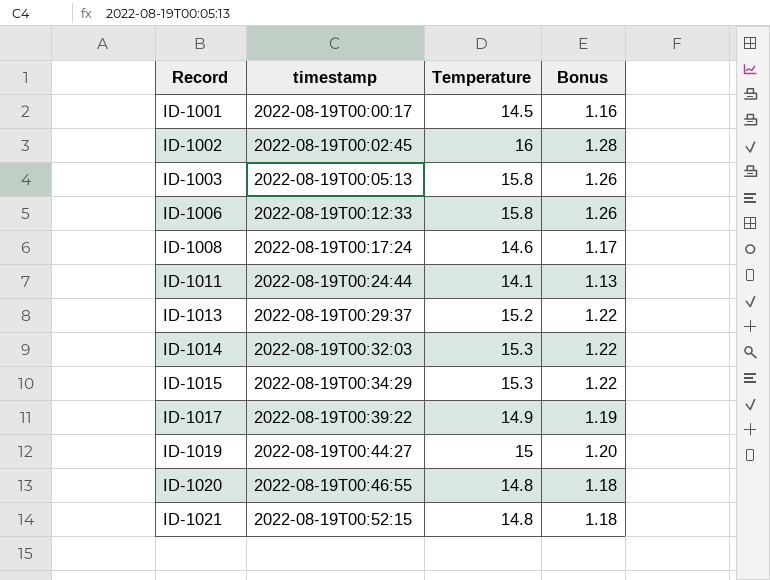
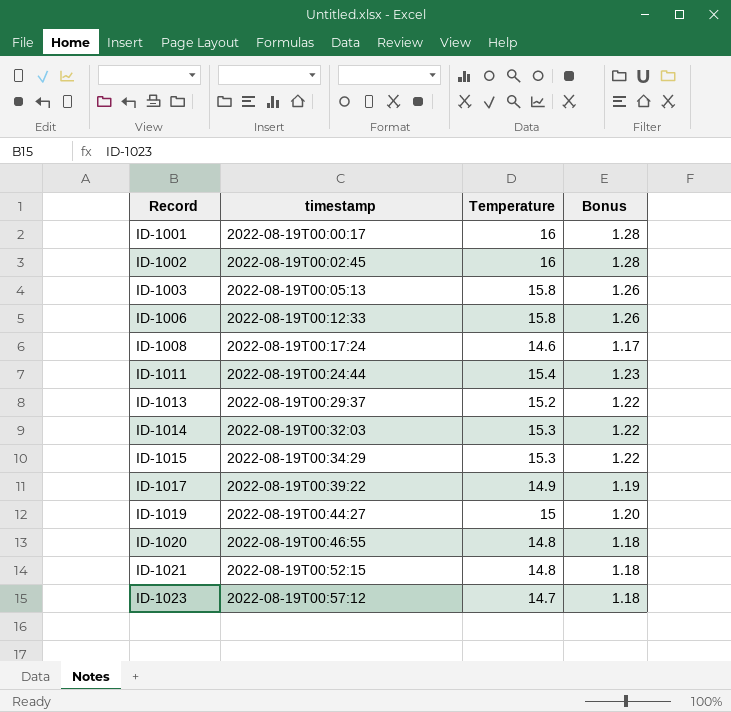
ID-1001 | Temperature: 14.5 -> 16
ID-1001 | Bonus: 1.16 -> 1.28
ID-1011 | Temperature: 14.1 -> 15.4
ID-1011 | Bonus: 1.13 -> 1.23
row ID-1023: none -> 2022-08-19T00:57:12 | 14.7 | 1.18

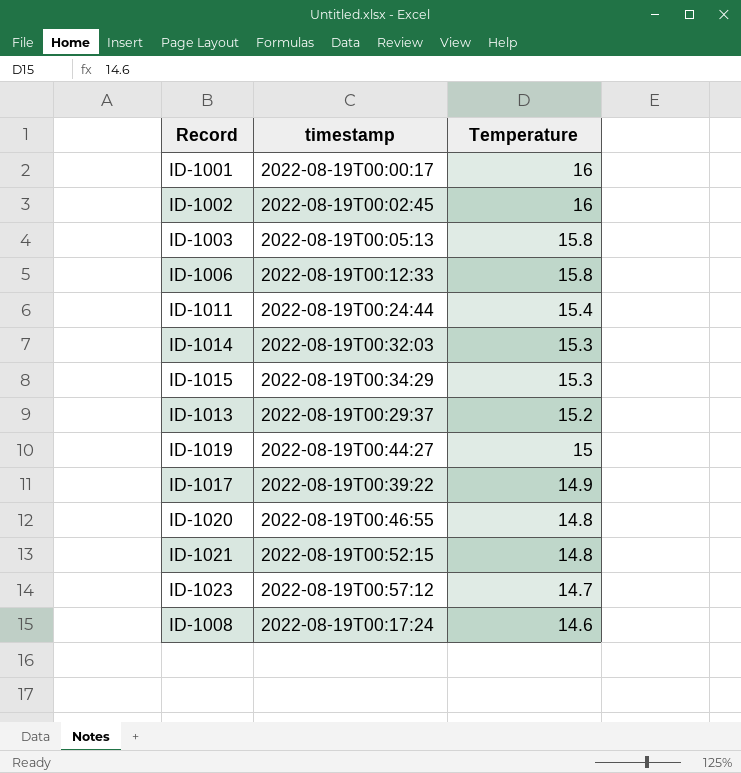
row order: Record ascending -> Temperature descending
column Bonus | formula: [Temperature] * 0.08 -> none

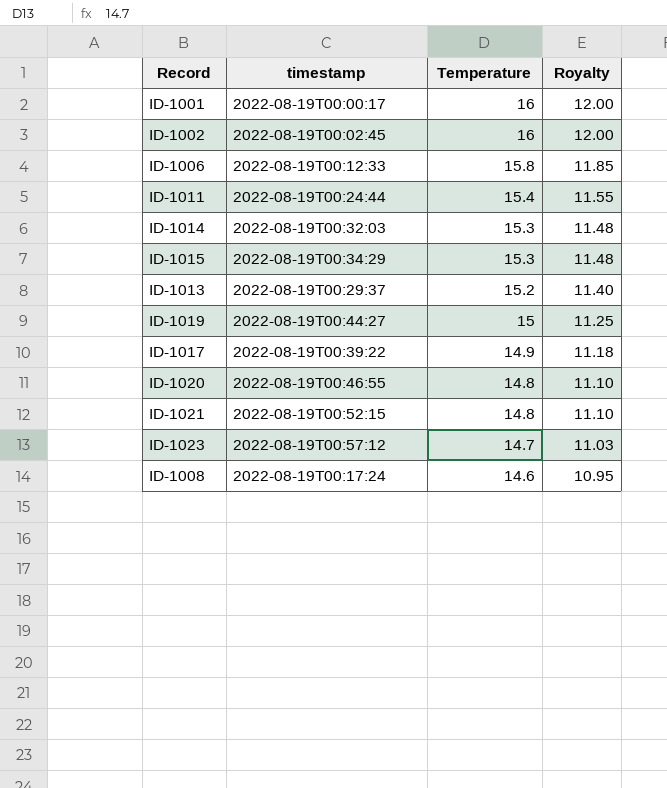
column Royalty | formula: none -> [Temperature] * 0.75
row ID-1003: 2022-08-19T00:05:13 | 15.8 -> none

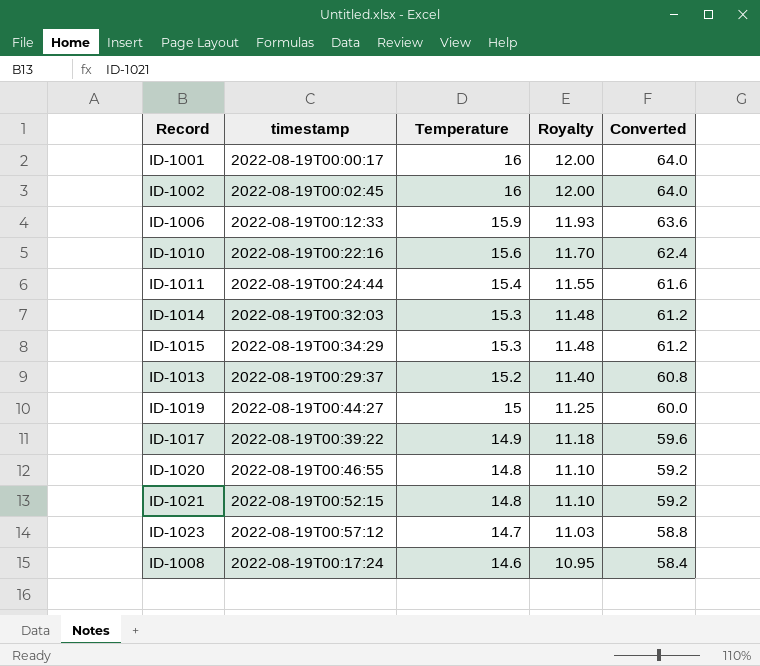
column Converted | formula: none -> [Temperature] * 4
ID-1006 | Temperature: 15.8 -> 15.9
ID-1006 | Royalty: 11.85 -> 11.93
row ID-1010: none -> 2022-08-19T00:22:16 | 15.6 | 11.70 | 62.4

